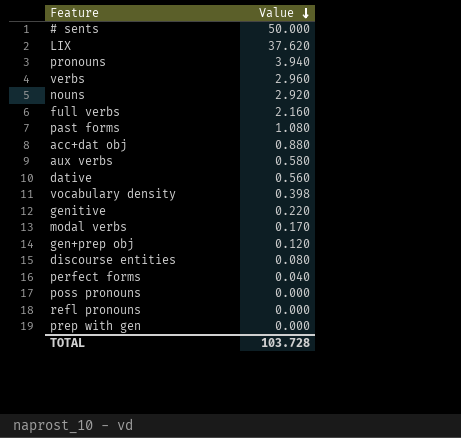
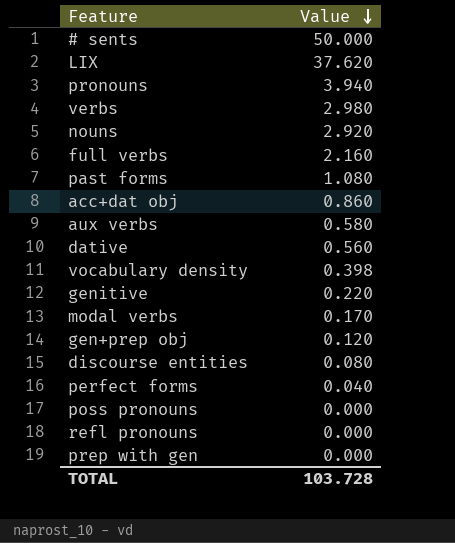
verbs | Value: 2.960 -> 2.980
acc+dat obj | Value: 0.880 -> 0.860

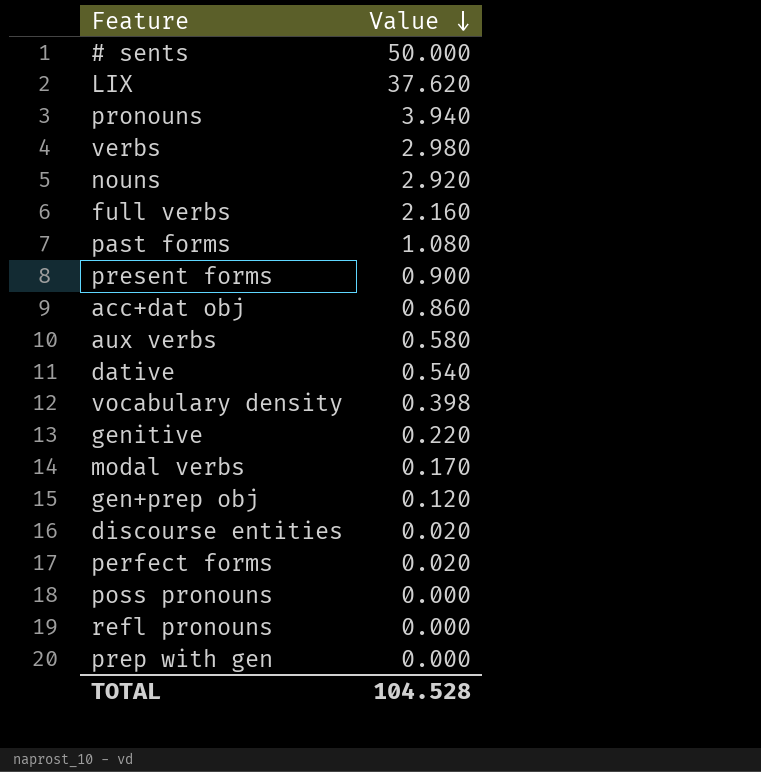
row present forms: none -> 0.900
dative | Value: 0.560 -> 0.540
discourse entities | Value: 0.080 -> 0.020
perfect forms | Value: 0.040 -> 0.020
TOTAL | Value: 103.728 -> 104.528

